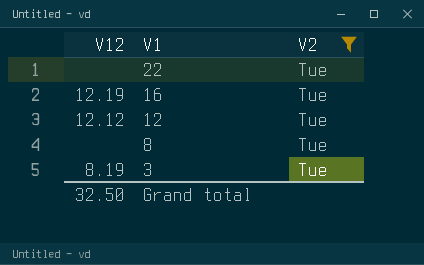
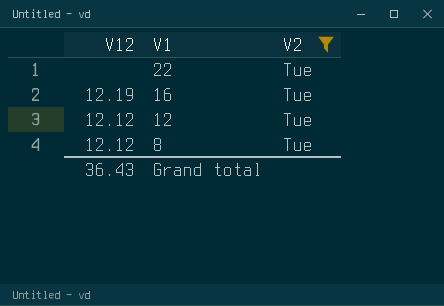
row 3: 8.19 | Tue -> none
8 | V12: none -> 12.12
Grand total | V12: 32.50 -> 36.43

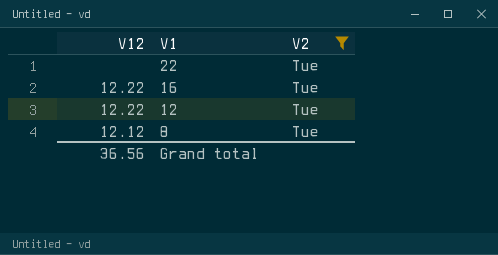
16 | V12: 12.19 -> 12.22
12 | V12: 12.12 -> 12.22
Grand total | V12: 36.43 -> 36.56

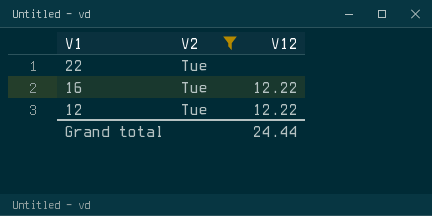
column V12 | position: 1 -> 3
row 8: 12.12 | Tue -> none
Grand total | V12: 36.56 -> 24.44

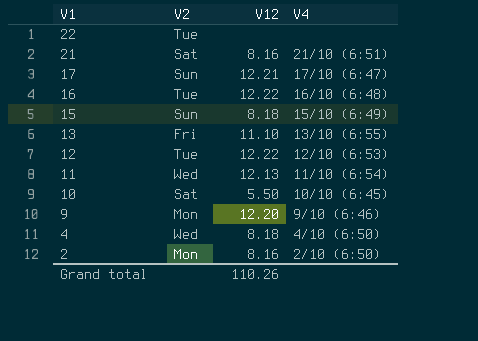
filter: V2 = Tue -> none
column V4 | position: none -> 4
Grand total | V12: 24.44 -> 110.26

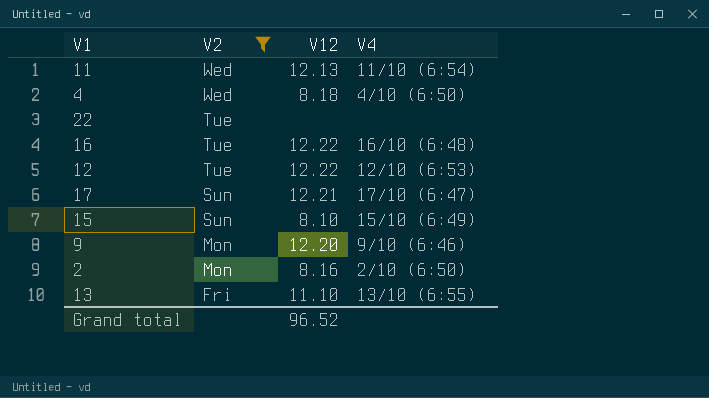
filter: none -> V2 != Sat
row order: V1 descending -> V2 descending
15 | V12: 8.18 -> 8.10
Grand total | V12: 110.26 -> 96.52

